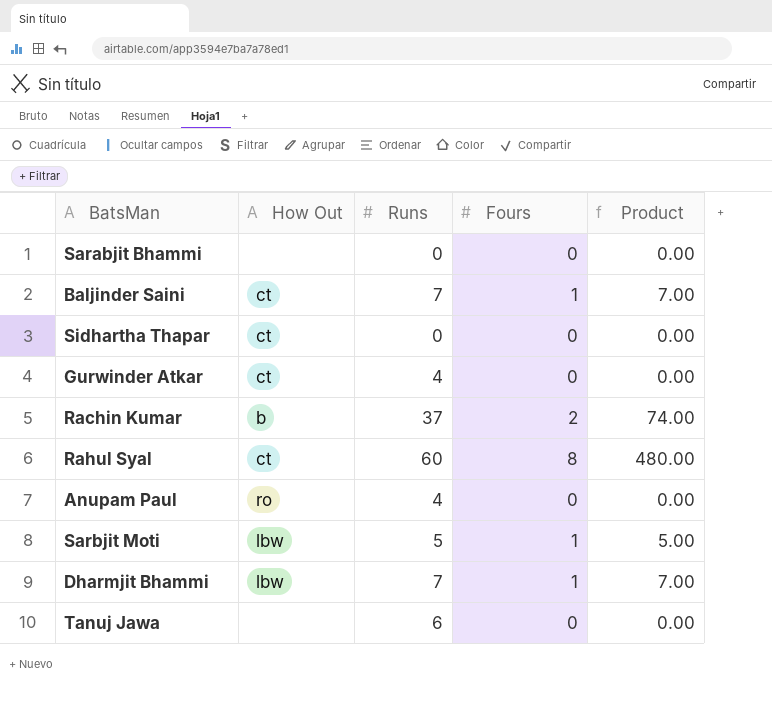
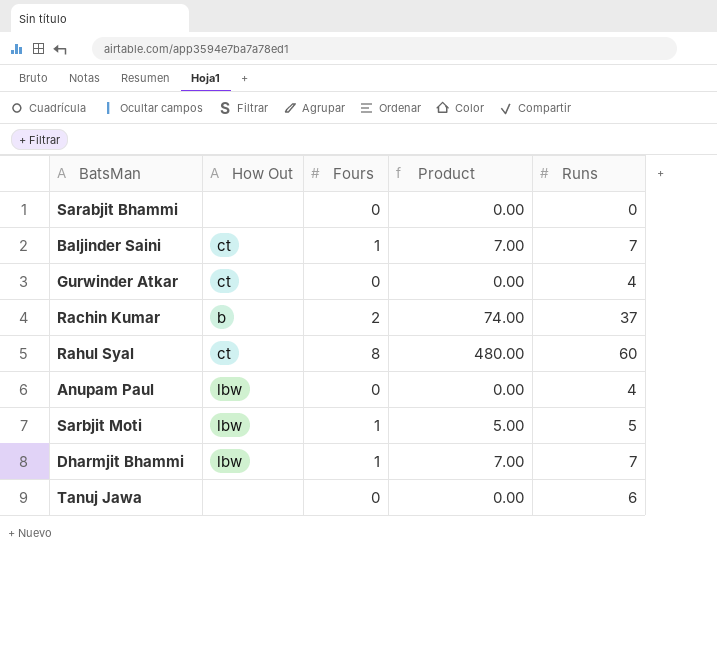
column Runs | position: 3 -> 5
row Sidhartha Thapar: ct | 0 | 0 | 0.00 -> none
Anupam Paul | How Out: ro -> lbw

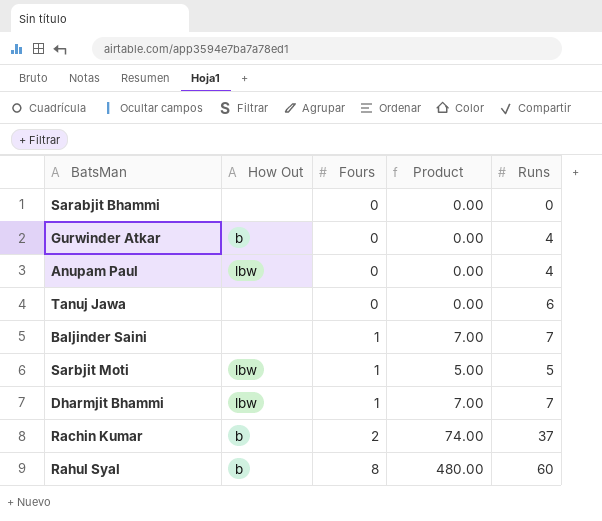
row order: none -> Fours ascending
Gurwinder Atkar | How Out: ct -> b
Baljinder Saini | How Out: ct -> none
Rahul Syal | How Out: ct -> b

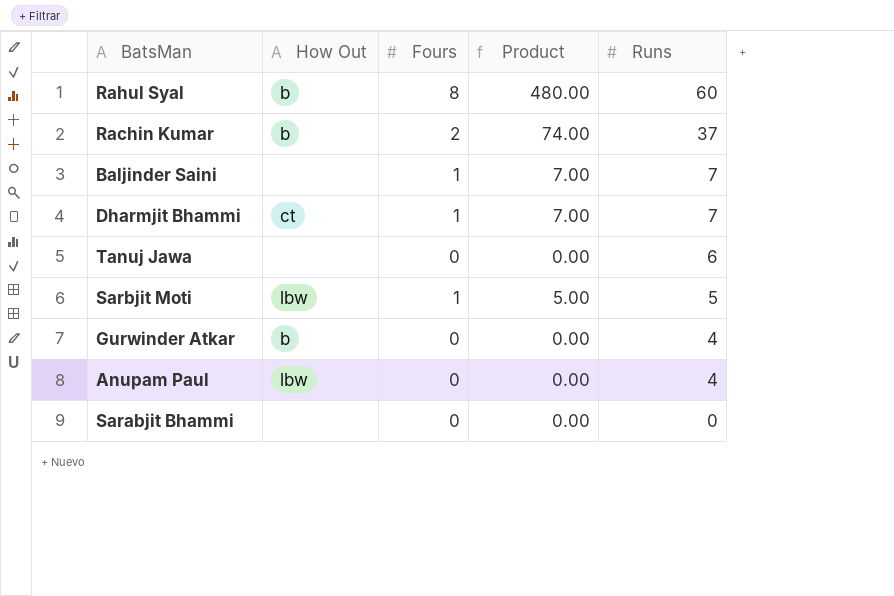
row order: Fours ascending -> Runs descending
Dharmjit Bhammi | How Out: lbw -> ct

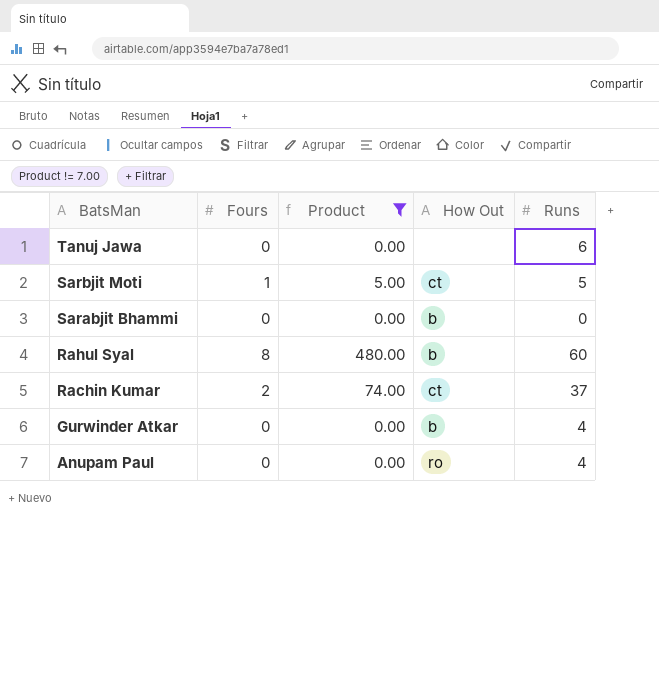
filter: none -> Product != 7.00
row order: Runs descending -> BatsMan descending
column How Out | position: 2 -> 4
Sarbjit Moti | How Out: lbw -> ct
Sarabjit Bhammi | How Out: none -> b
Rachin Kumar | How Out: b -> ct
Anupam Paul | How Out: lbw -> ro

